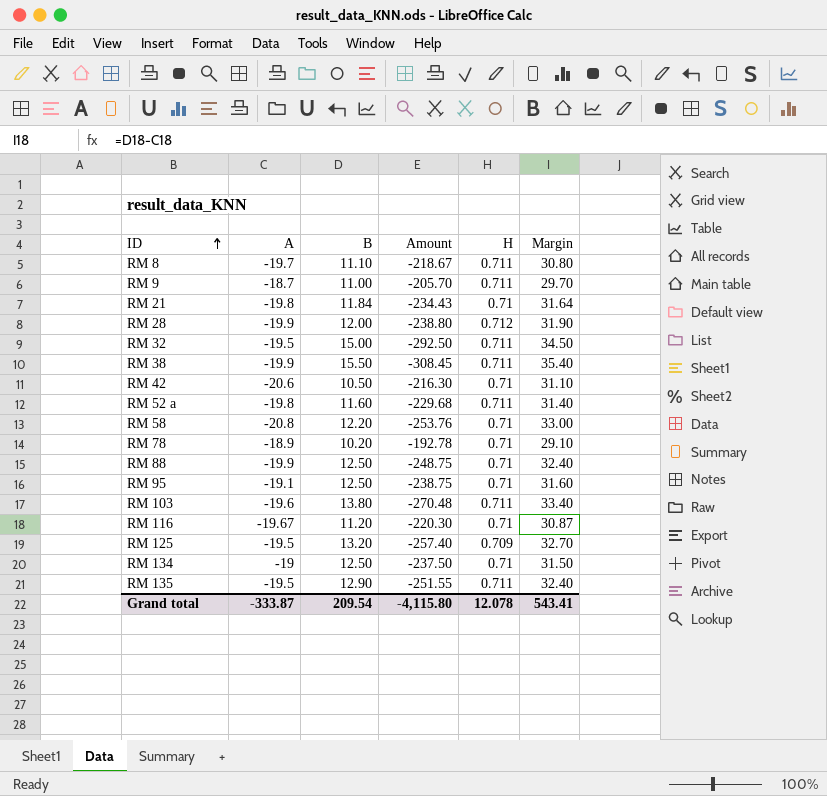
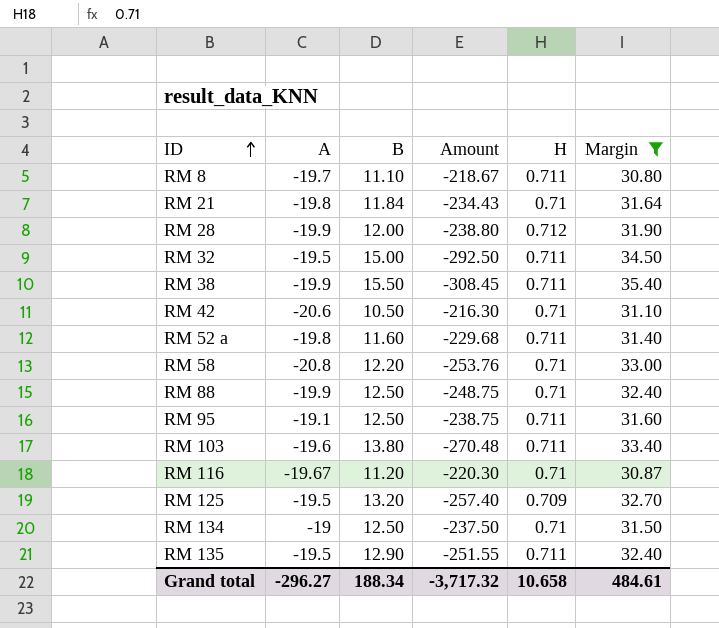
filter: none -> Margin >= 30.80
RM 95 | H: 0.71 -> 0.711
Grand total | A: -333.87 -> -296.27
Grand total | B: 209.54 -> 188.34
Grand total | Amount: -4,115.80 -> -3,717.32
Grand total | H: 12.078 -> 10.658
Grand total | Margin: 543.41 -> 484.61

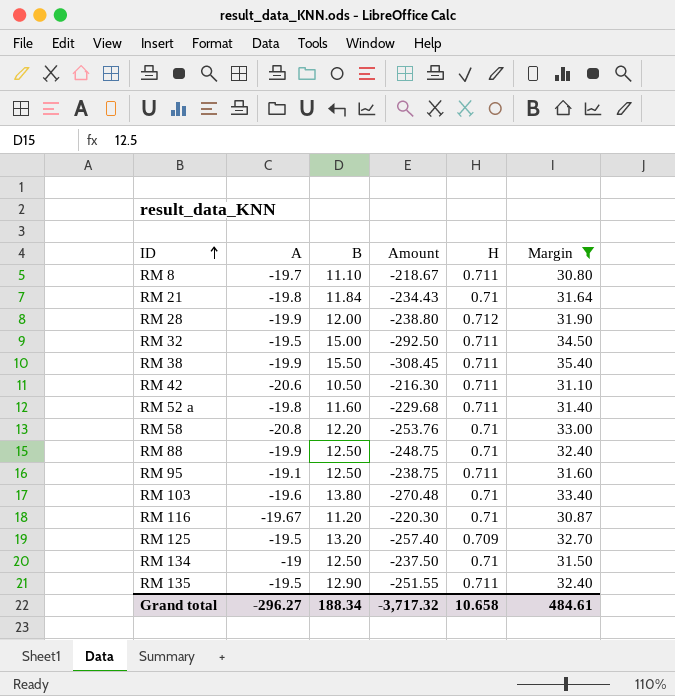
RM 42 | H: 0.71 -> 0.711
RM 103 | H: 0.711 -> 0.71

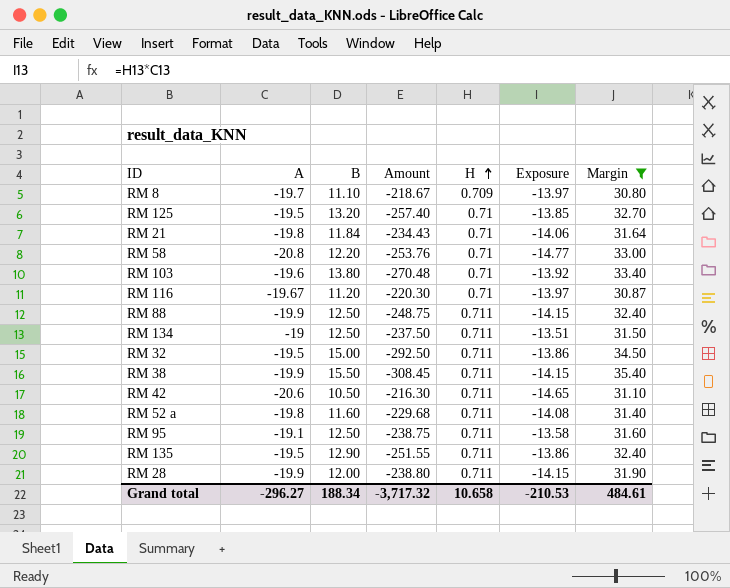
row order: ID ascending -> H ascending
column Exposure | formula: none -> [A] * [H]
RM 8 | H: 0.711 -> 0.709
RM 125 | H: 0.709 -> 0.71
RM 88 | H: 0.71 -> 0.711
RM 134 | H: 0.71 -> 0.711
RM 28 | H: 0.712 -> 0.711

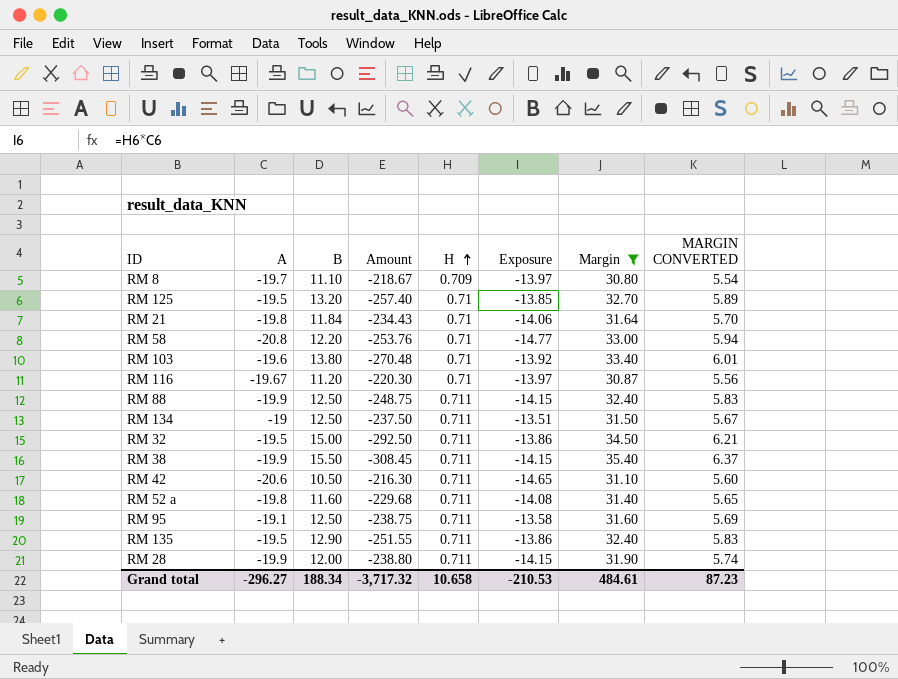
column MARGIN CONVERTED | formula: none -> [Margin] * 0.18

